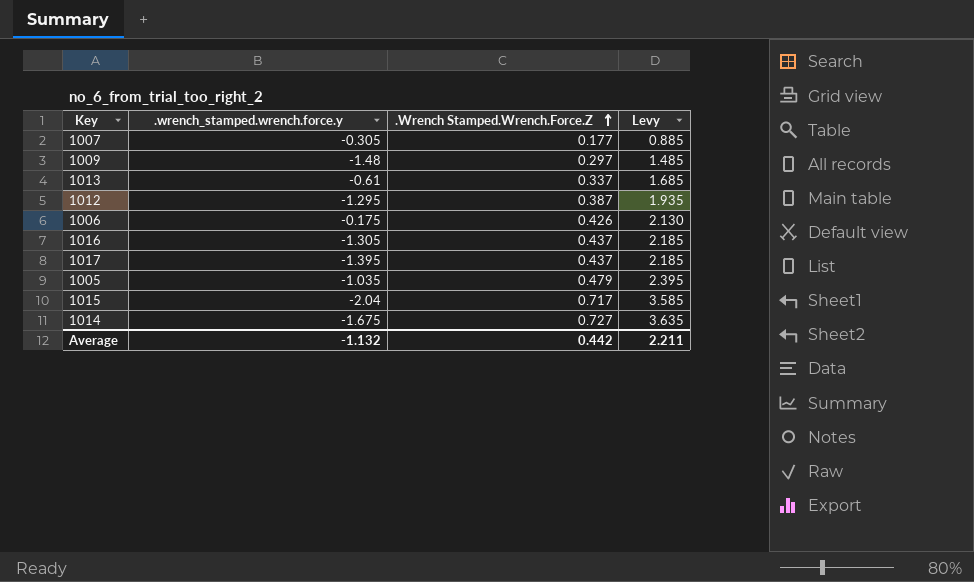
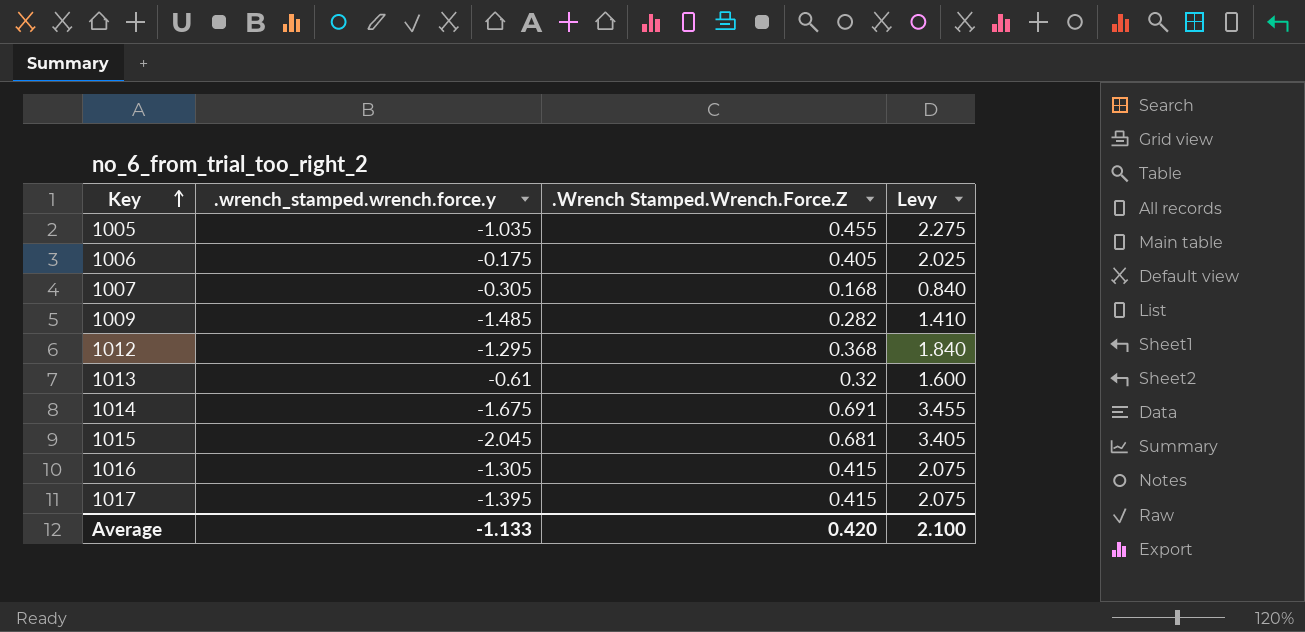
row order: .Wrench Stamped.Wrench.Force.Z ascending -> Key ascending
1005 | .Wrench Stamped.Wrench.Force.Z: 0.479 -> 0.455
1005 | Levy: 2.395 -> 2.275
1006 | .Wrench Stamped.Wrench.Force.Z: 0.426 -> 0.405
1006 | Levy: 2.130 -> 2.025
1007 | .Wrench Stamped.Wrench.Force.Z: 0.177 -> 0.168
1007 | Levy: 0.885 -> 0.840
1009 | .wrench_stamped.wrench.force.y: -1.48 -> -1.485
1009 | .Wrench Stamped.Wrench.Force.Z: 0.297 -> 0.282
1009 | Levy: 1.485 -> 1.410
1012 | .Wrench Stamped.Wrench.Force.Z: 0.387 -> 0.368
1012 | Levy: 1.935 -> 1.840
1013 | .Wrench Stamped.Wrench.Force.Z: 0.337 -> 0.32
1013 | Levy: 1.685 -> 1.600
1014 | .Wrench Stamped.Wrench.Force.Z: 0.727 -> 0.691
1014 | Levy: 3.635 -> 3.455
1015 | .wrench_stamped.wrench.force.y: -2.04 -> -2.045
1015 | .Wrench Stamped.Wrench.Force.Z: 0.717 -> 0.681
1015 | Levy: 3.585 -> 3.405
1016 | .Wrench Stamped.Wrench.Force.Z: 0.437 -> 0.415
1016 | Levy: 2.185 -> 2.075
1017 | .Wrench Stamped.Wrench.Force.Z: 0.437 -> 0.415
1017 | Levy: 2.185 -> 2.075
Average | .wrench_stamped.wrench.force.y: -1.132 -> -1.133
Average | .Wrench Stamped.Wrench.Force.Z: 0.442 -> 0.420
Average | Levy: 2.211 -> 2.100

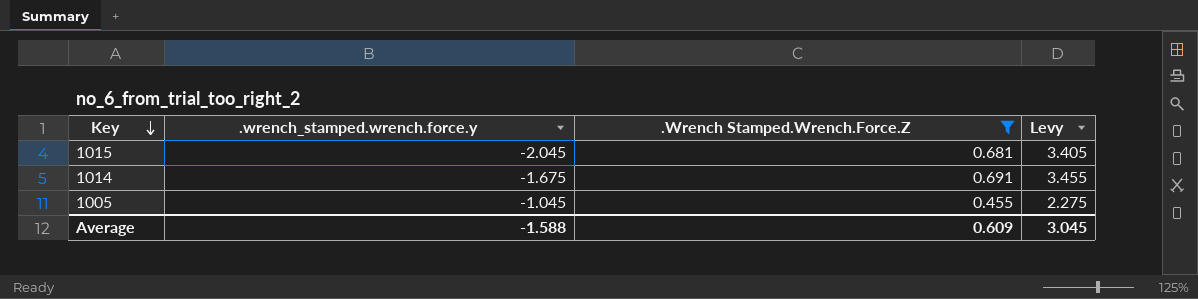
filter: none -> .Wrench Stamped.Wrench.Force.Z >= 0.455
row order: Key ascending -> Key descending
1005 | .wrench_stamped.wrench.force.y: -1.035 -> -1.045
Average | .wrench_stamped.wrench.force.y: -1.133 -> -1.588
Average | .Wrench Stamped.Wrench.Force.Z: 0.420 -> 0.609
Average | Levy: 2.100 -> 3.045

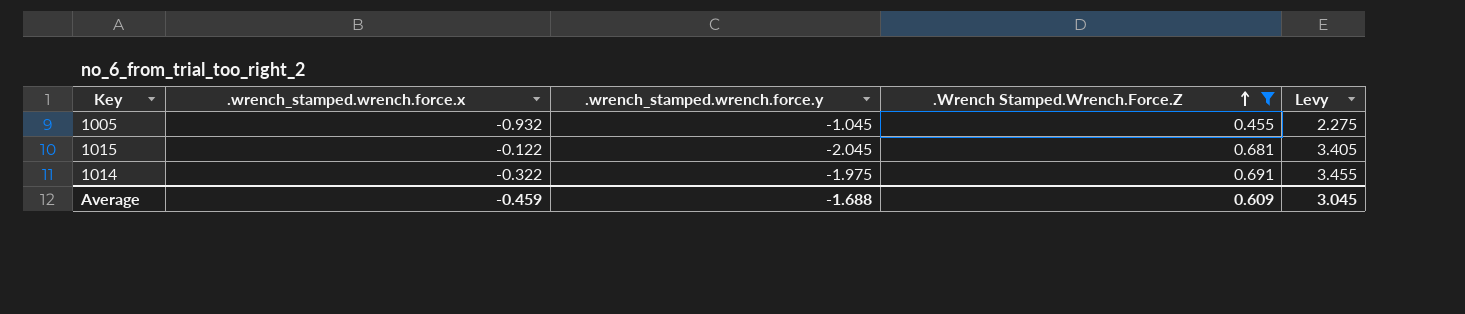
row order: Key descending -> .Wrench Stamped.Wrench.Force.Z ascending
column .wrench_stamped.wrench.force.x | position: none -> 2
1014 | .wrench_stamped.wrench.force.y: -1.675 -> -1.975
Average | .wrench_stamped.wrench.force.y: -1.588 -> -1.688

